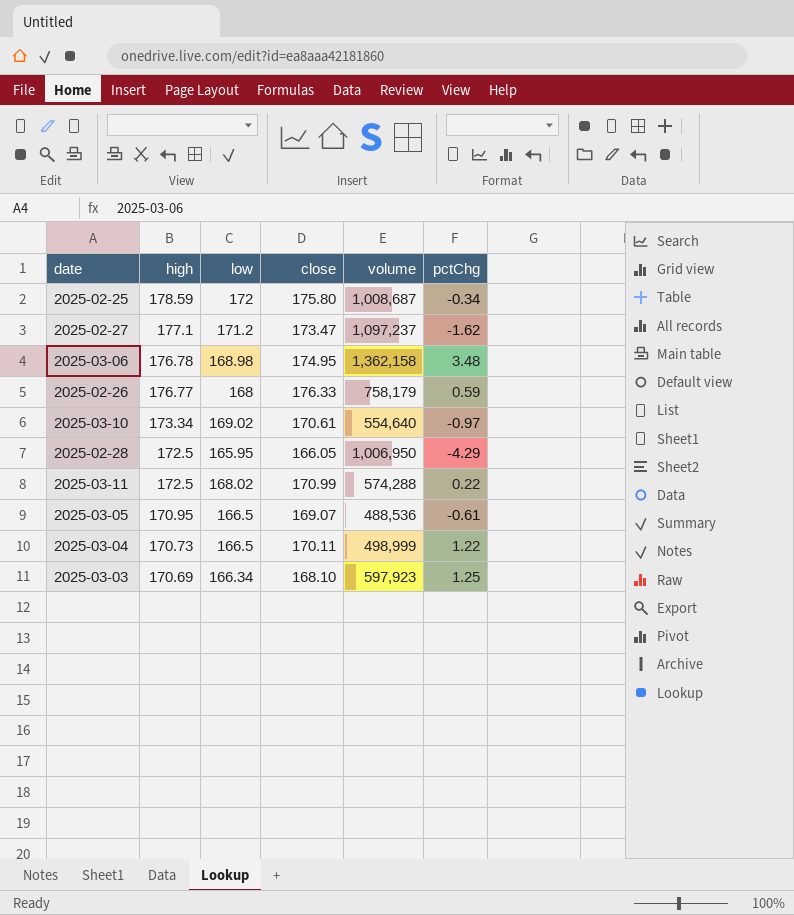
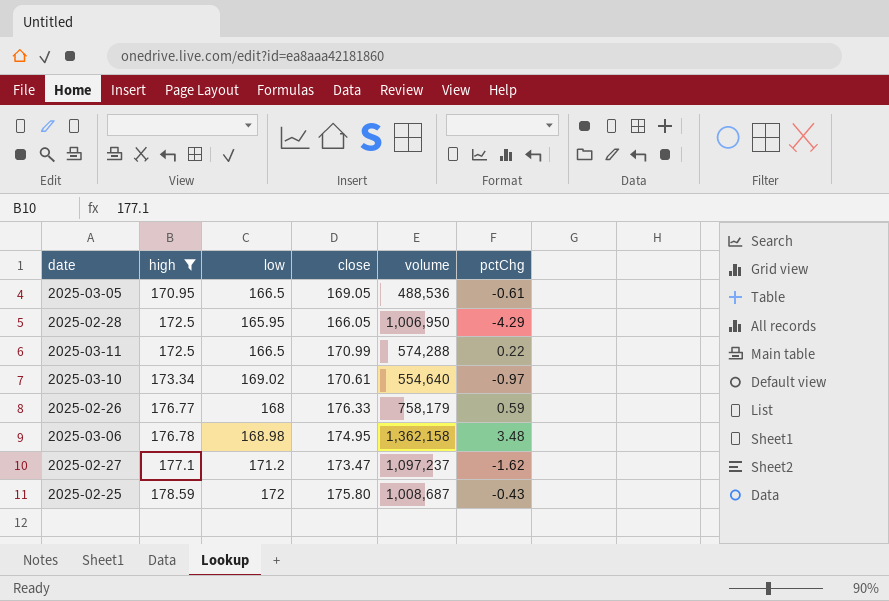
filter: none -> high >= 170.95
row order: high descending -> high ascending
2025-03-05 | close: 169.07 -> 169.05
2025-03-11 | low: 168.02 -> 166.5
2025-02-25 | pctChg: -0.34 -> -0.43

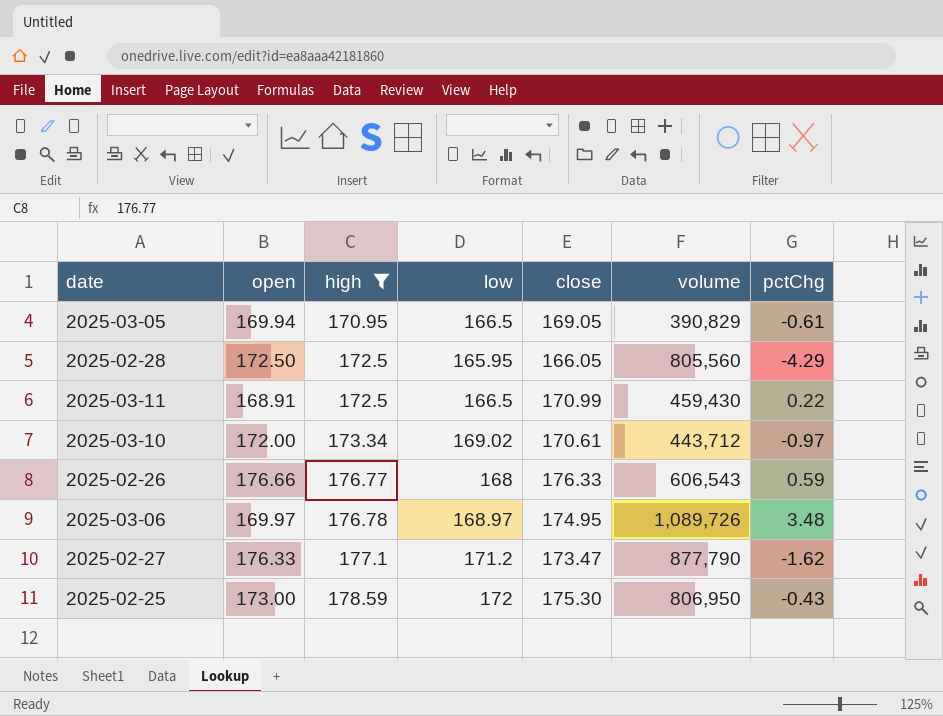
column open | position: none -> 2
2025-03-05 | volume: 488,536 -> 390,829
2025-02-28 | volume: 1,006,950 -> 805,560
2025-03-11 | volume: 574,288 -> 459,430
2025-03-10 | volume: 554,640 -> 443,712
2025-02-26 | volume: 758,179 -> 606,543
2025-03-06 | low: 168.98 -> 168.97
2025-03-06 | volume: 1,362,158 -> 1,089,726
2025-02-27 | volume: 1,097,237 -> 877,790
2025-02-25 | close: 175.80 -> 175.30
2025-02-25 | volume: 1,008,687 -> 806,950

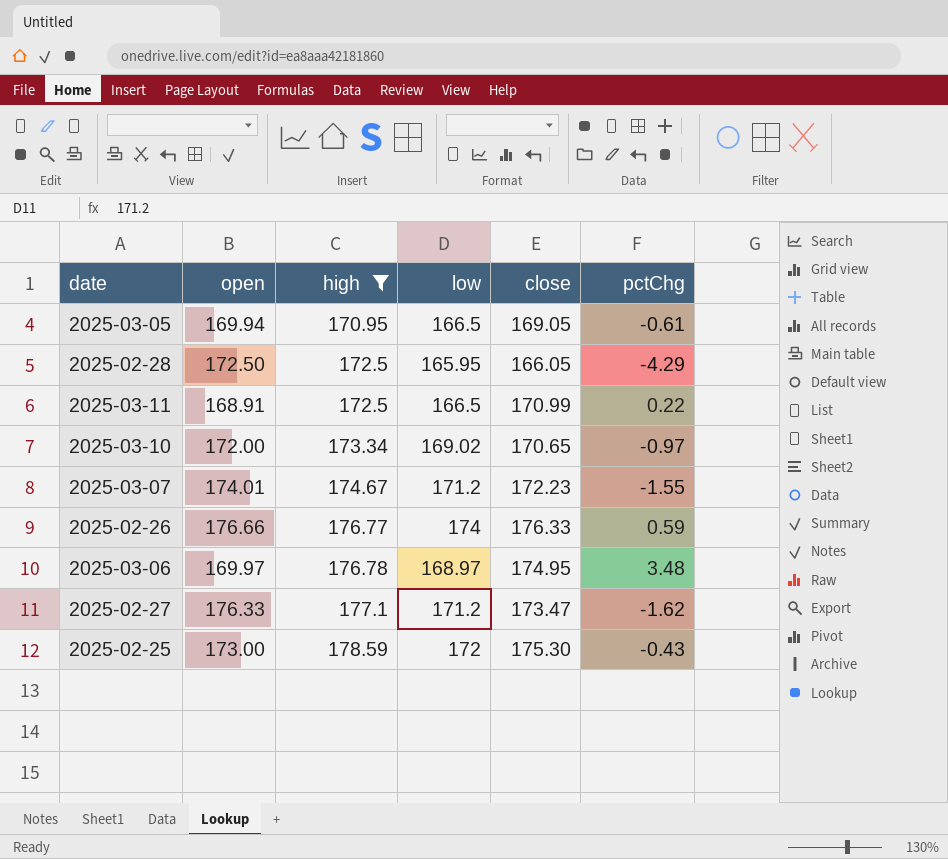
column volume | position: 6 -> none
2025-03-10 | close: 170.61 -> 170.65
row 2025-03-07: none -> 174.01 | 174.67 | 171.2 | 172.23 | -1.55
2025-02-26 | low: 168 -> 174

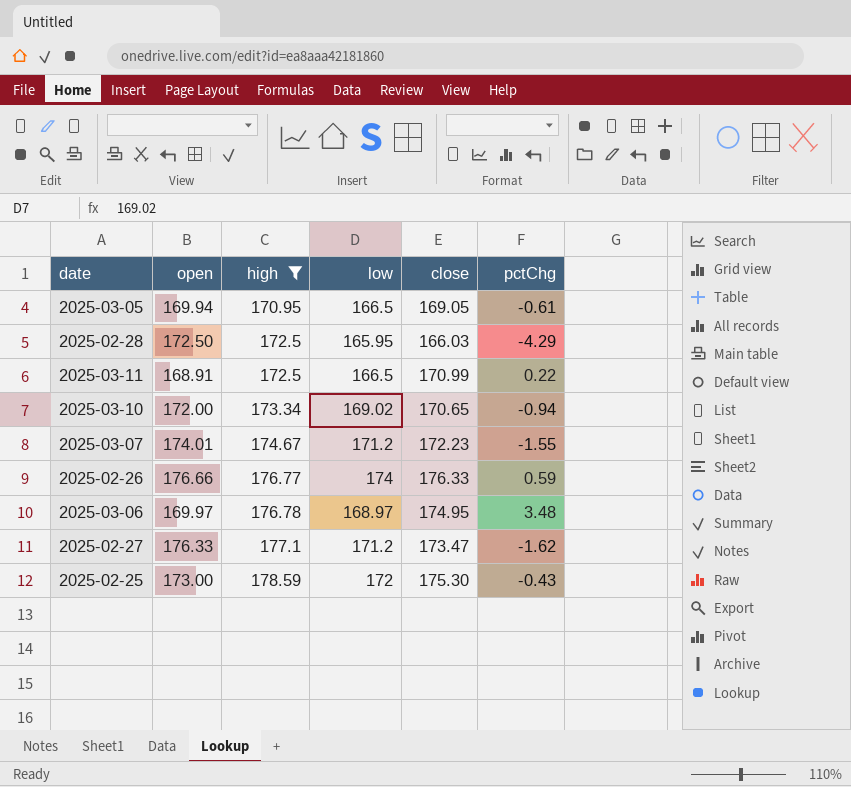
2025-02-28 | close: 166.05 -> 166.03
2025-03-10 | pctChg: -0.97 -> -0.94

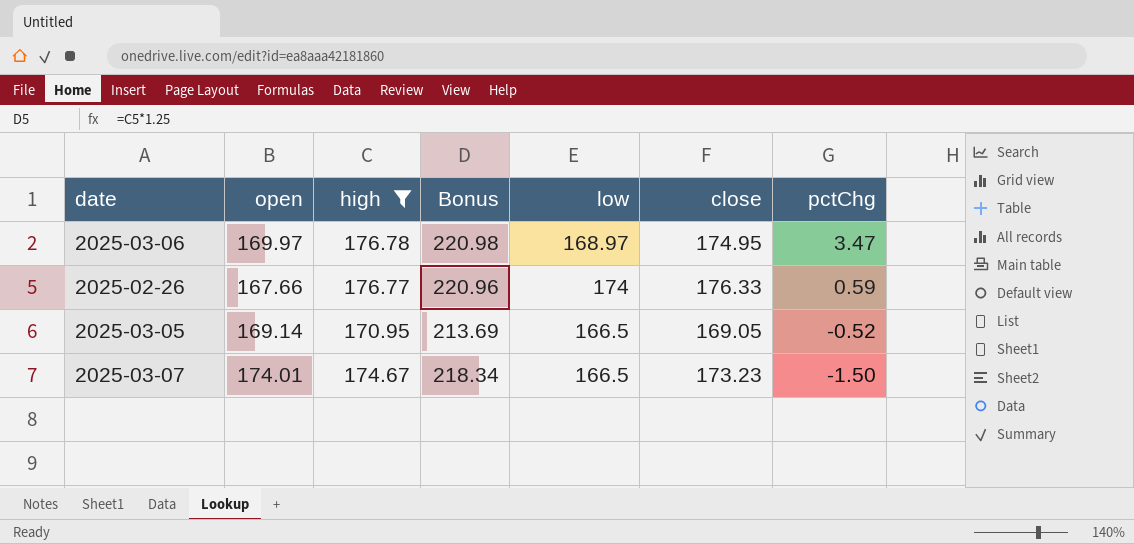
row order: high ascending -> pctChg descending
column Bonus | formula: none -> [high] * 1.25
row 2025-02-28: 172.50 | 172.5 | 165.95 | 166.03 | -4.29 -> none
row 2025-03-11: 168.91 | 172.5 | 166.5 | 170.99 | 0.22 -> none
row 2025-03-10: 172.00 | 173.34 | 169.02 | 170.65 | -0.94 -> none
row 2025-02-27: 176.33 | 177.1 | 171.2 | 173.47 | -1.62 -> none
row 2025-02-25: 173.00 | 178.59 | 172 | 175.30 | -0.43 -> none
2025-03-06 | pctChg: 3.48 -> 3.47
2025-02-26 | open: 176.66 -> 167.66
2025-03-05 | open: 169.94 -> 169.14
2025-03-05 | pctChg: -0.61 -> -0.52
2025-03-07 | low: 171.2 -> 166.5
2025-03-07 | close: 172.23 -> 173.23
2025-03-07 | pctChg: -1.55 -> -1.50

